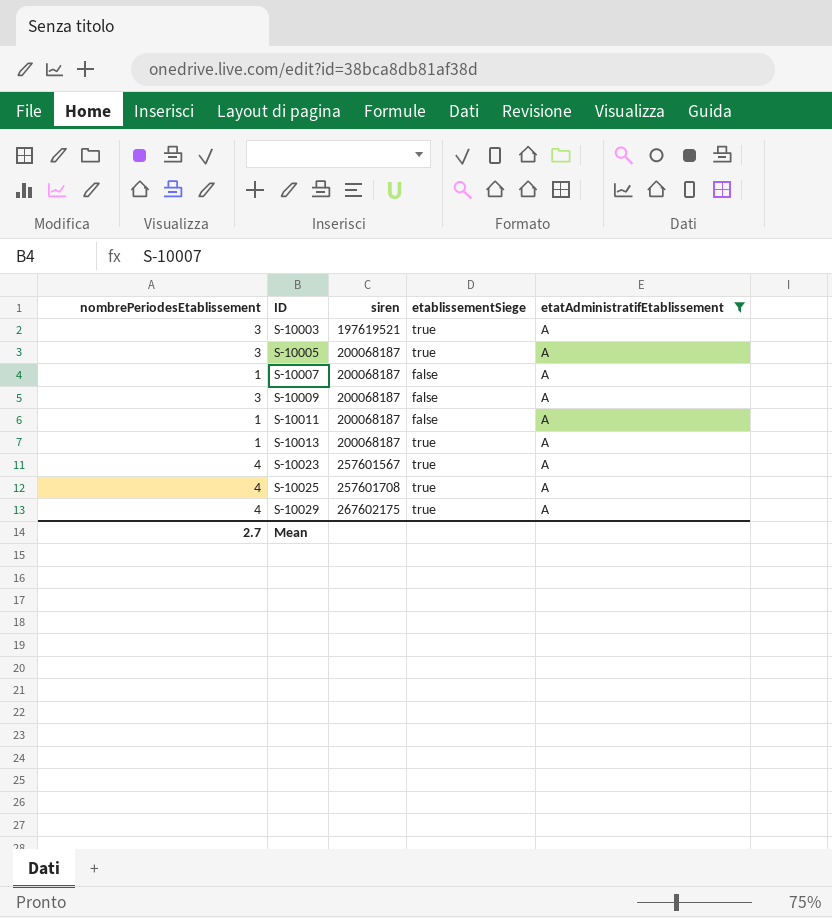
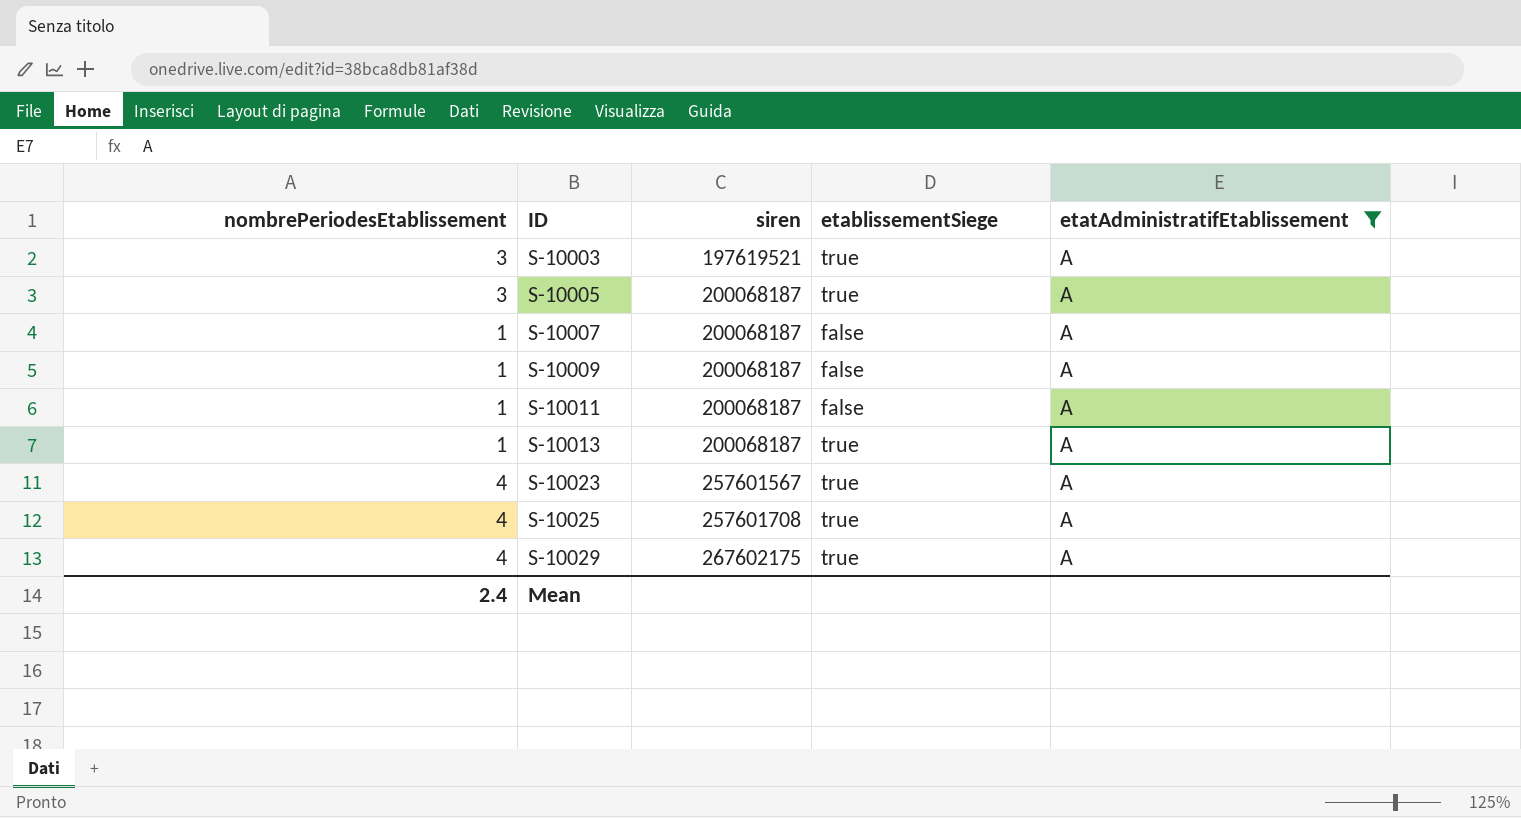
S-10009 | nombrePeriodesEtablissement: 3 -> 1
Mean | nombrePeriodesEtablissement: 2.7 -> 2.4

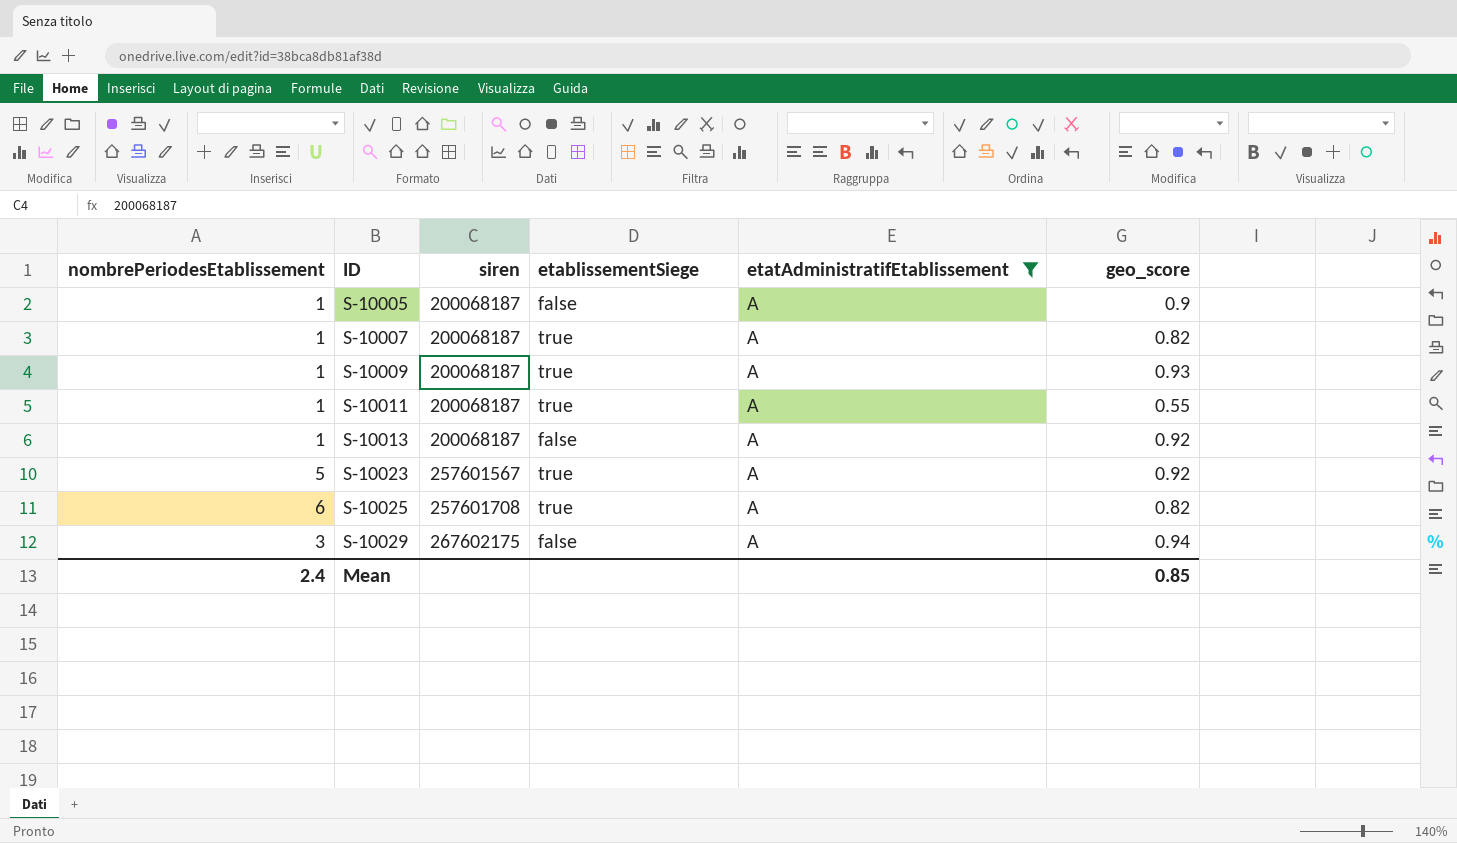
column geo_score | position: none -> 6
row S-10003: 3 | 197619521 | true | A -> none
S-10005 | nombrePeriodesEtablissement: 3 -> 1
S-10005 | etablissementSiege: true -> false
S-10007 | etablissementSiege: false -> true
S-10009 | etablissementSiege: false -> true
S-10011 | etablissementSiege: false -> true
S-10013 | etablissementSiege: true -> false
S-10023 | nombrePeriodesEtablissement: 4 -> 5
S-10025 | nombrePeriodesEtablissement: 4 -> 6
S-10029 | nombrePeriodesEtablissement: 4 -> 3
S-10029 | etablissementSiege: true -> false

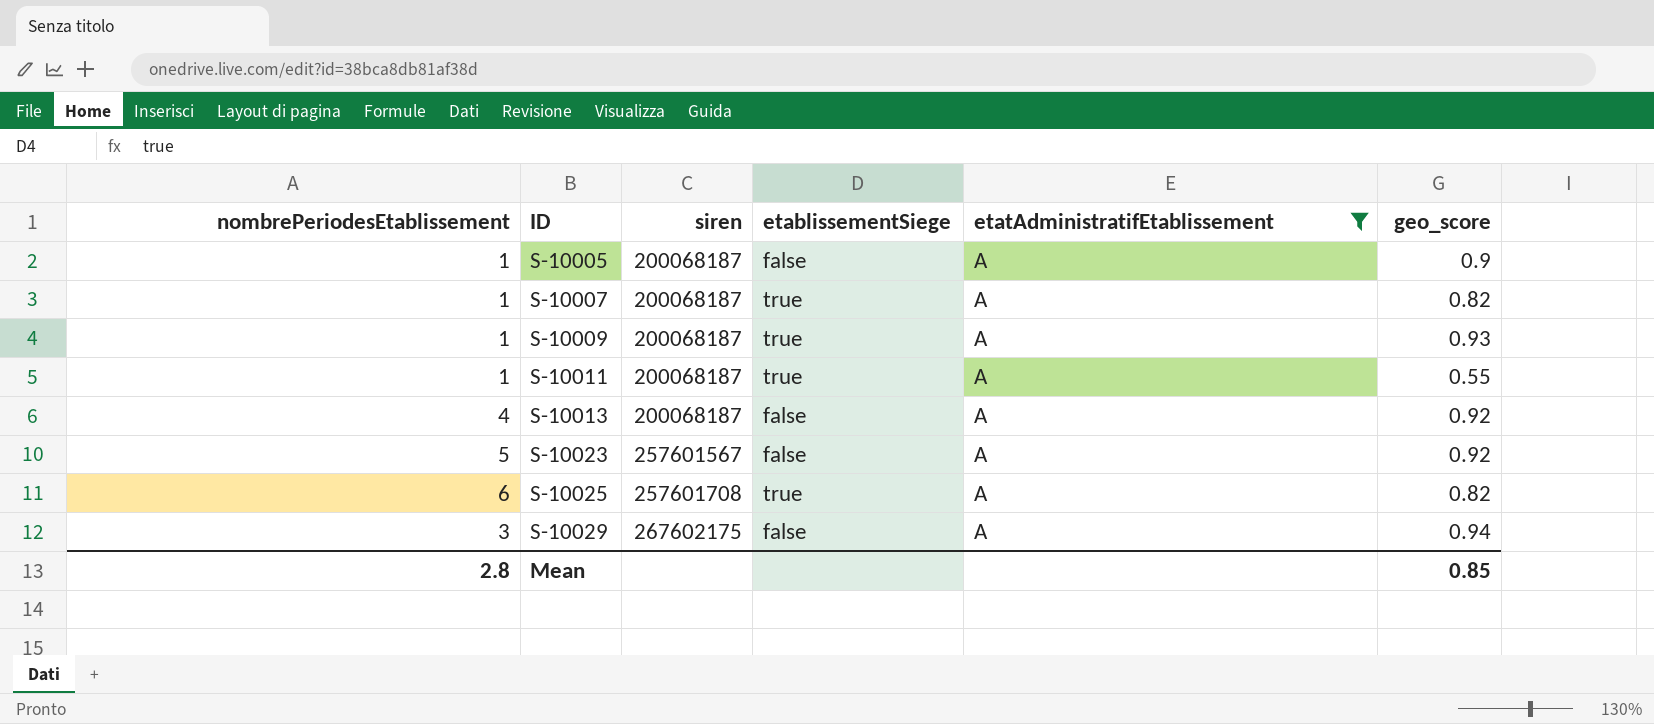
S-10013 | nombrePeriodesEtablissement: 1 -> 4
S-10023 | etablissementSiege: true -> false
Mean | nombrePeriodesEtablissement: 2.4 -> 2.8

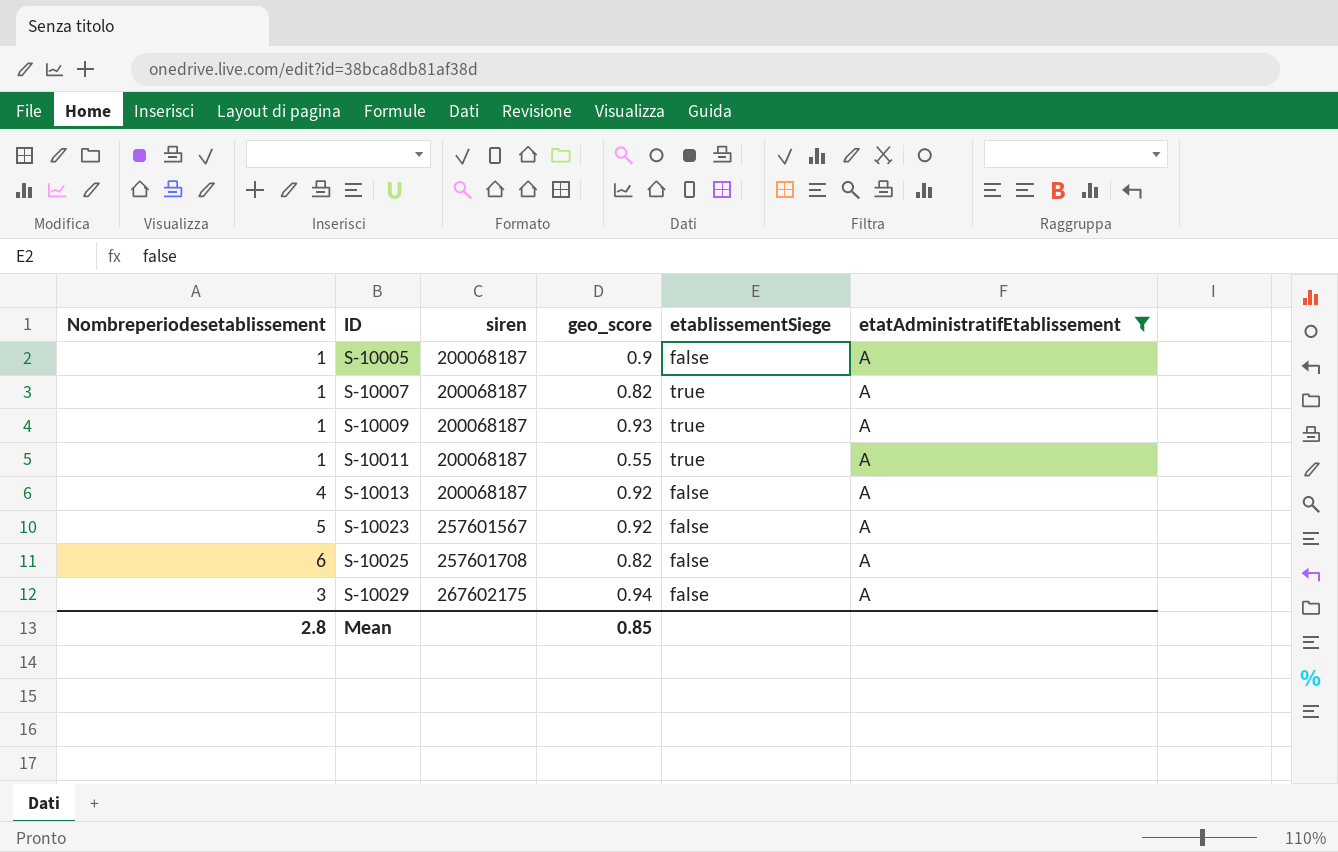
column name: nombrePeriodesEtablissement -> Nombreperiodesetablissement
column geo_score | position: 6 -> 4
S-10025 | etablissementSiege: true -> false

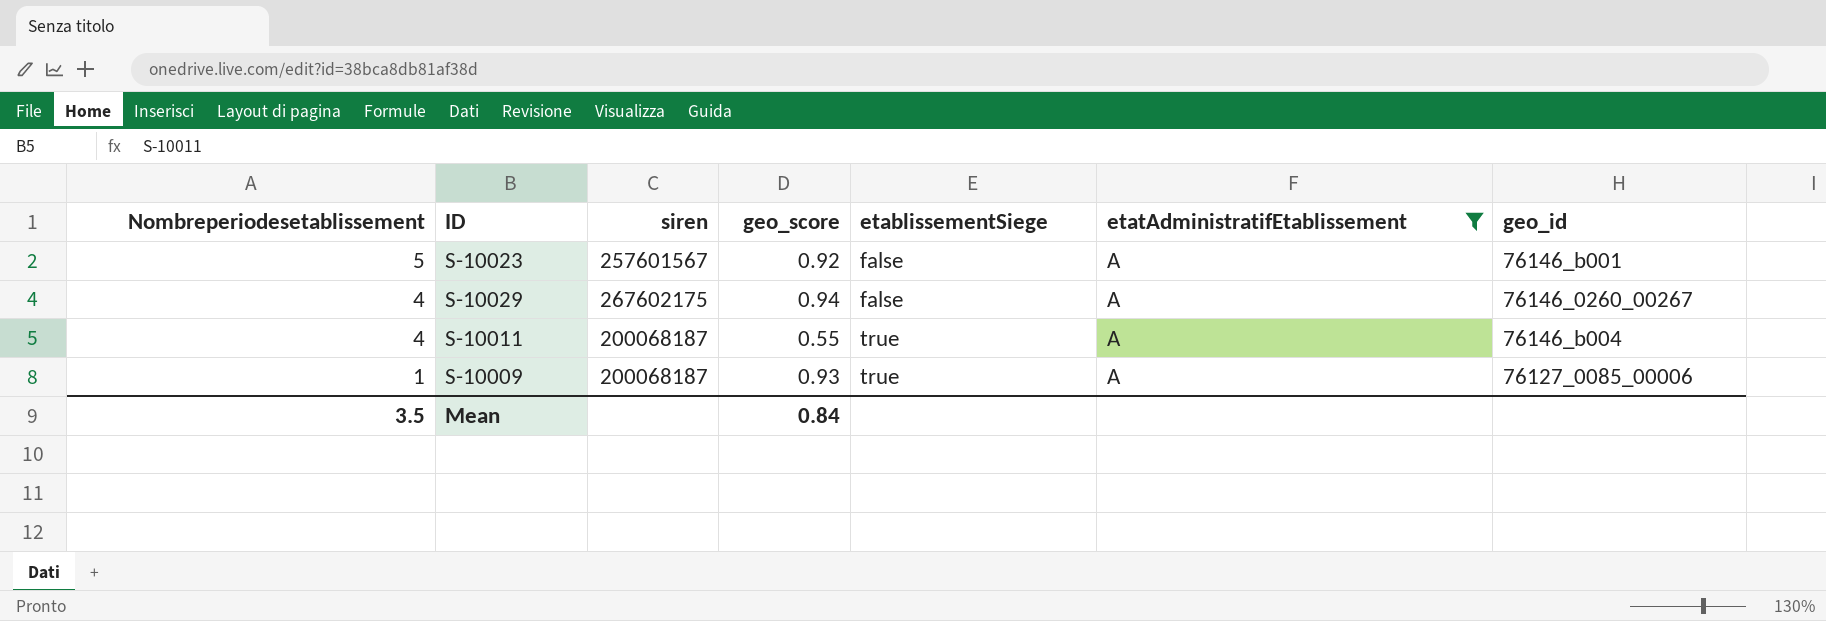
row order: ID ascending -> Nombreperiodesetablissement descending
column geo_id | position: none -> 7
row S-10005: 1 | 200068187 | 0.9 | false | A -> none
row S-10007: 1 | 200068187 | 0.82 | true | A -> none
row S-10013: 4 | 200068187 | 0.92 | false | A -> none
row S-10025: 6 | 257601708 | 0.82 | false | A -> none
S-10029 | Nombreperiodesetablissement: 3 -> 4
S-10011 | Nombreperiodesetablissement: 1 -> 4
Mean | Nombreperiodesetablissement: 2.8 -> 3.5
Mean | geo_score: 0.85 -> 0.84

